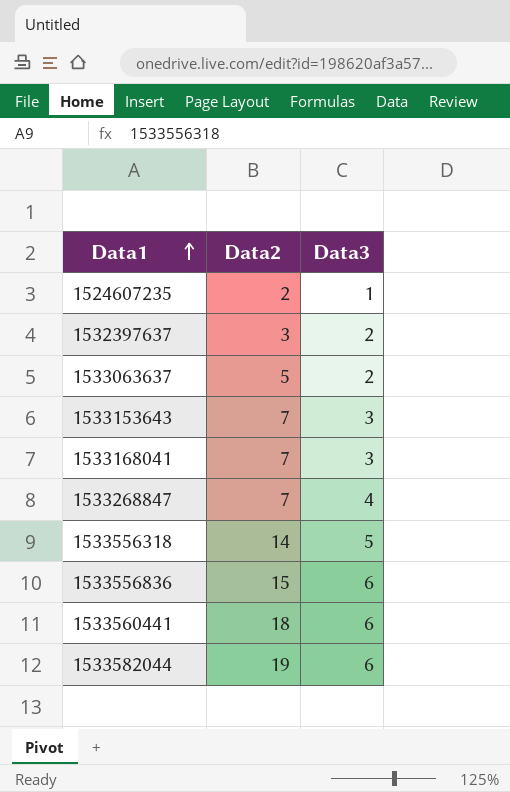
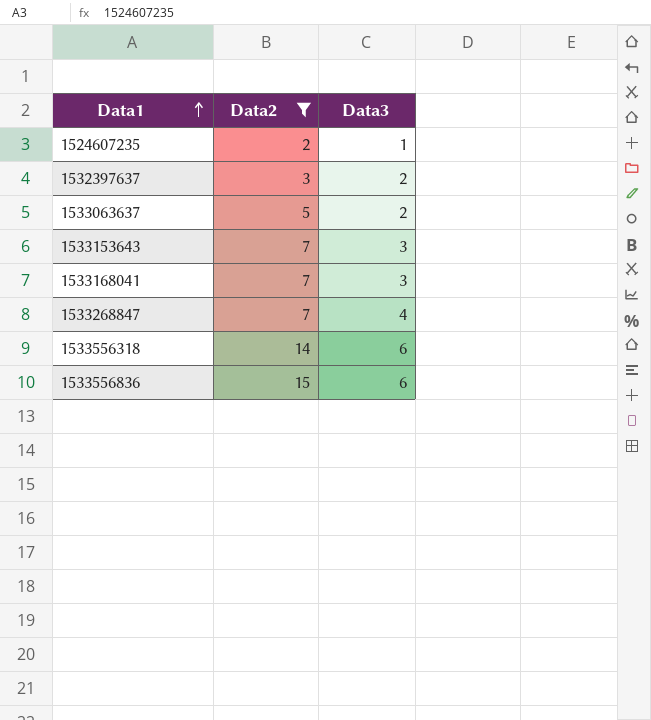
filter: none -> Data2 <= 15
1533556318 | Data3: 5 -> 6

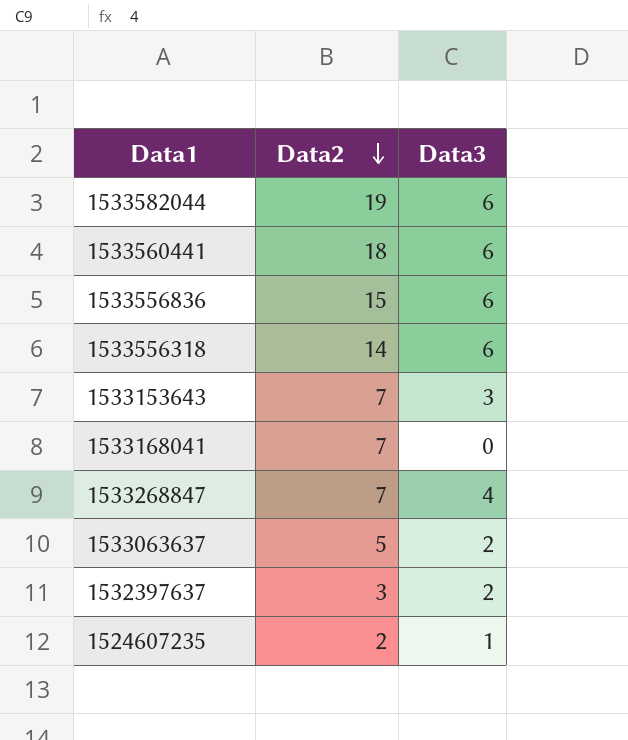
filter: Data2 <= 15 -> none
row order: Data1 ascending -> Data2 descending
1533168041 | Data3: 3 -> 0

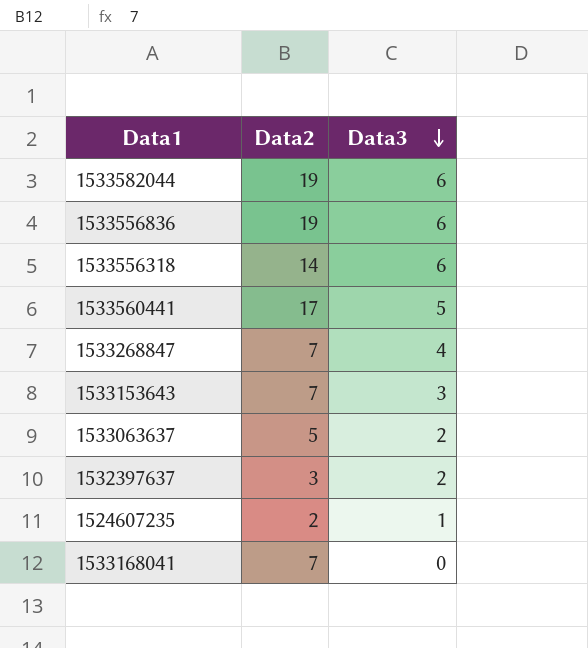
row order: Data2 descending -> Data3 descending
1533556836 | Data2: 15 -> 19
1533560441 | Data2: 18 -> 17
1533560441 | Data3: 6 -> 5

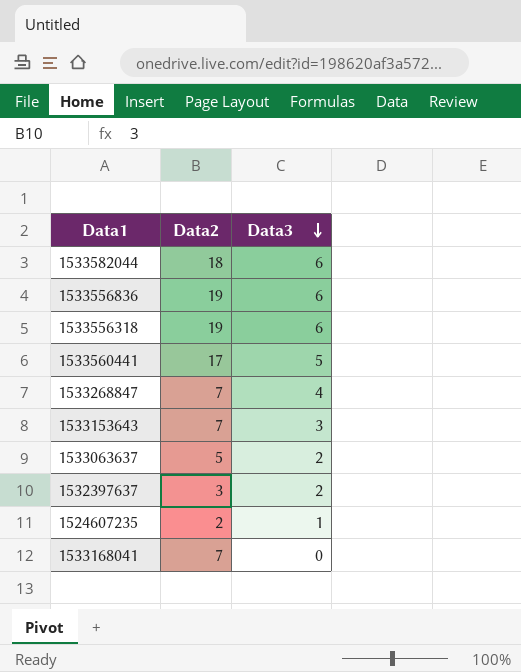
1533582044 | Data2: 19 -> 18
1533556318 | Data2: 14 -> 19

